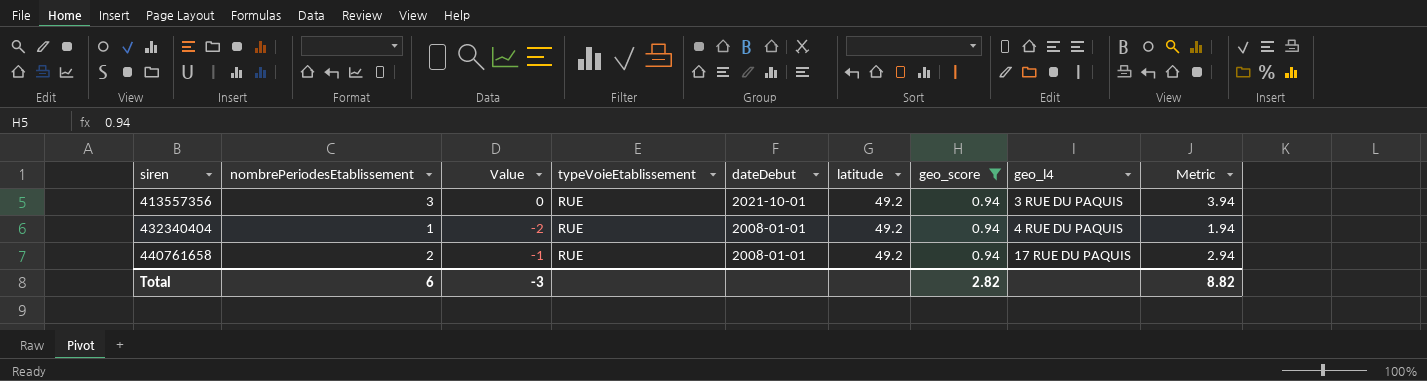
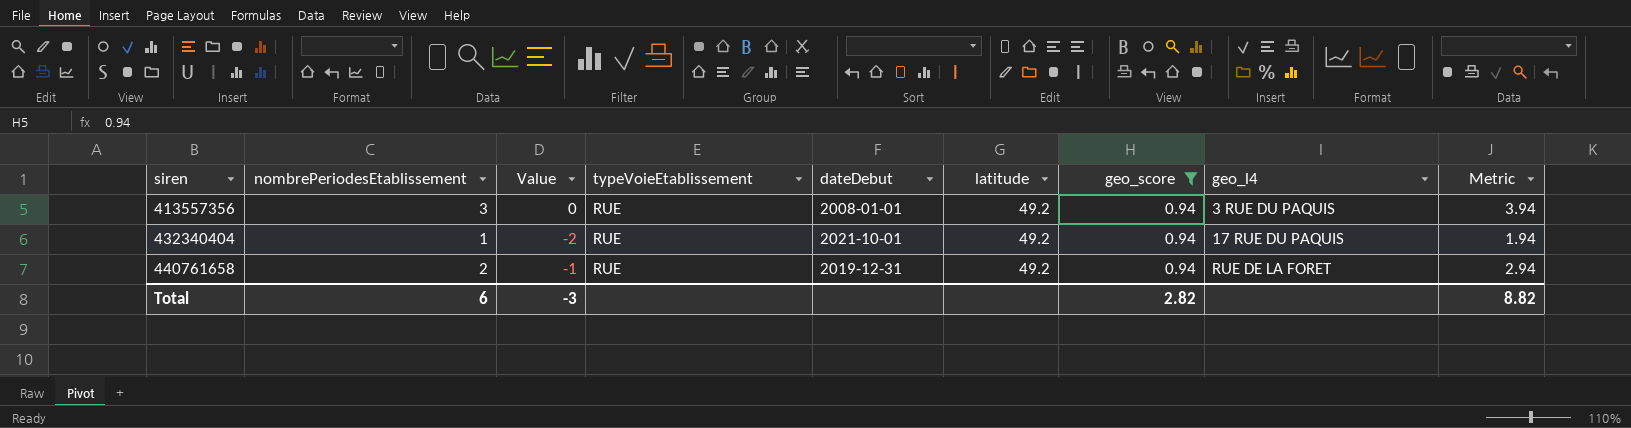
413557356 | dateDebut: 2021-10-01 -> 2008-01-01
432340404 | dateDebut: 2008-01-01 -> 2021-10-01
432340404 | geo_l4: 4 RUE DU PAQUIS -> 17 RUE DU PAQUIS
440761658 | dateDebut: 2008-01-01 -> 2019-12-31
440761658 | geo_l4: 17 RUE DU PAQUIS -> RUE DE LA FORET

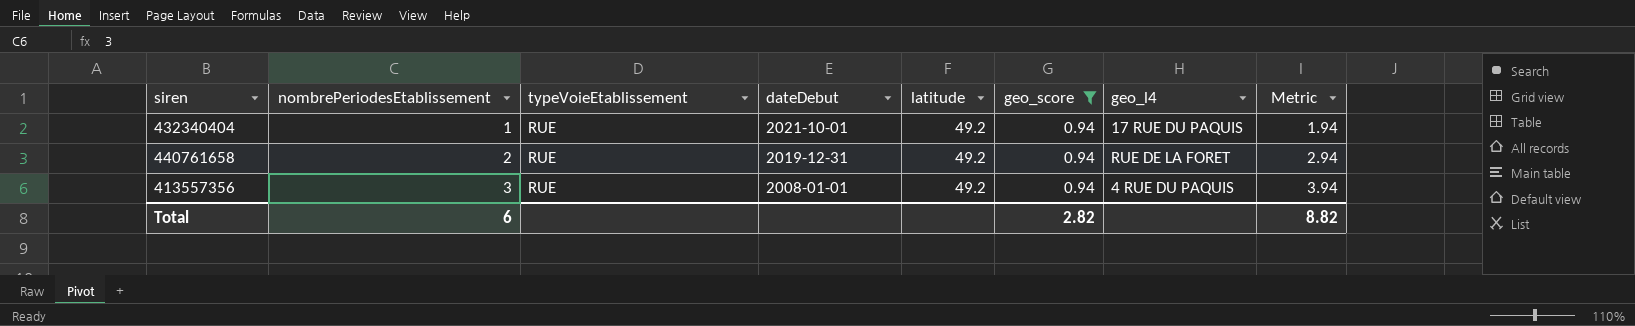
row order: siren ascending -> nombrePeriodesEtablissement ascending
column Value | formula: [nombrePeriodesEtablissement] - 3 -> none
413557356 | geo_l4: 3 RUE DU PAQUIS -> 4 RUE DU PAQUIS

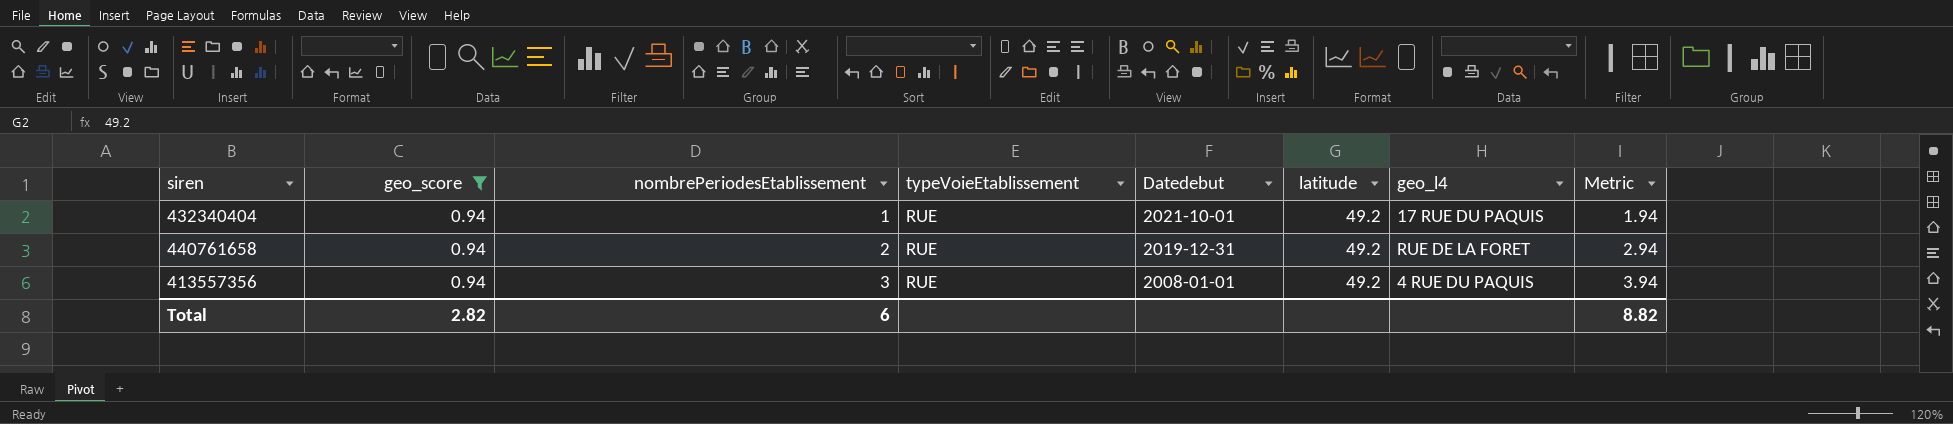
column geo_score | position: 6 -> 2
column name: dateDebut -> Datedebut

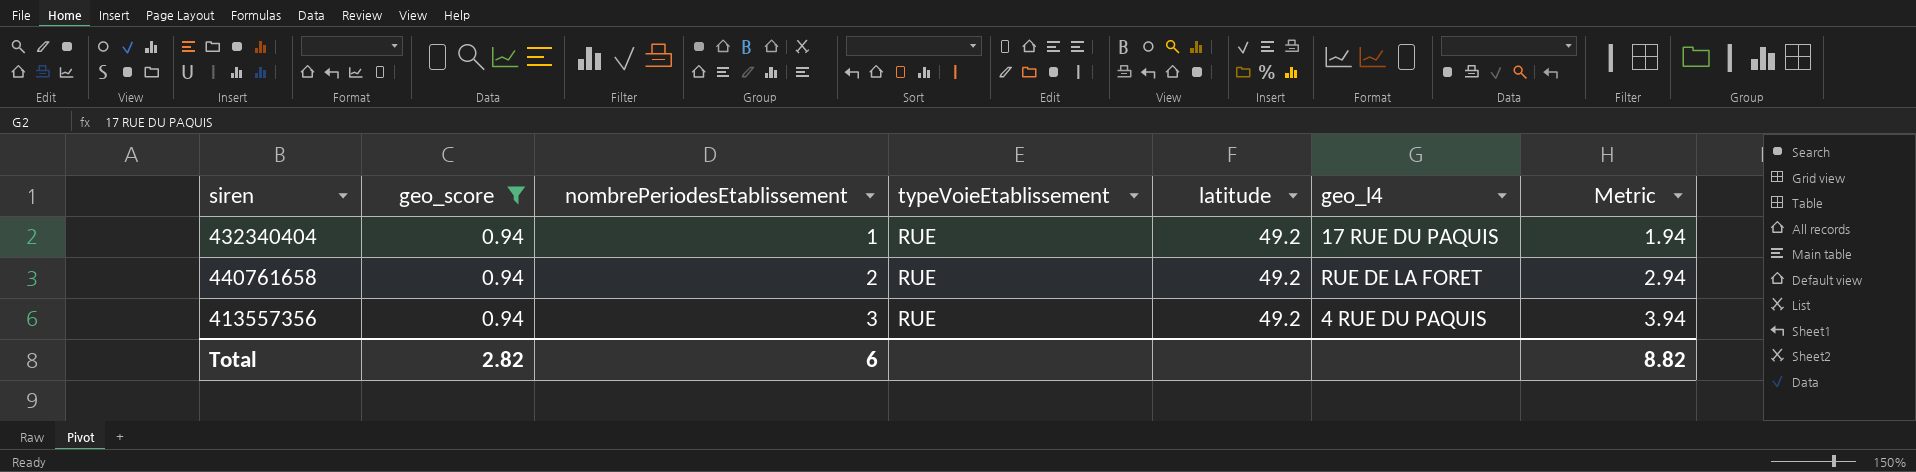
column Datedebut | position: 5 -> none

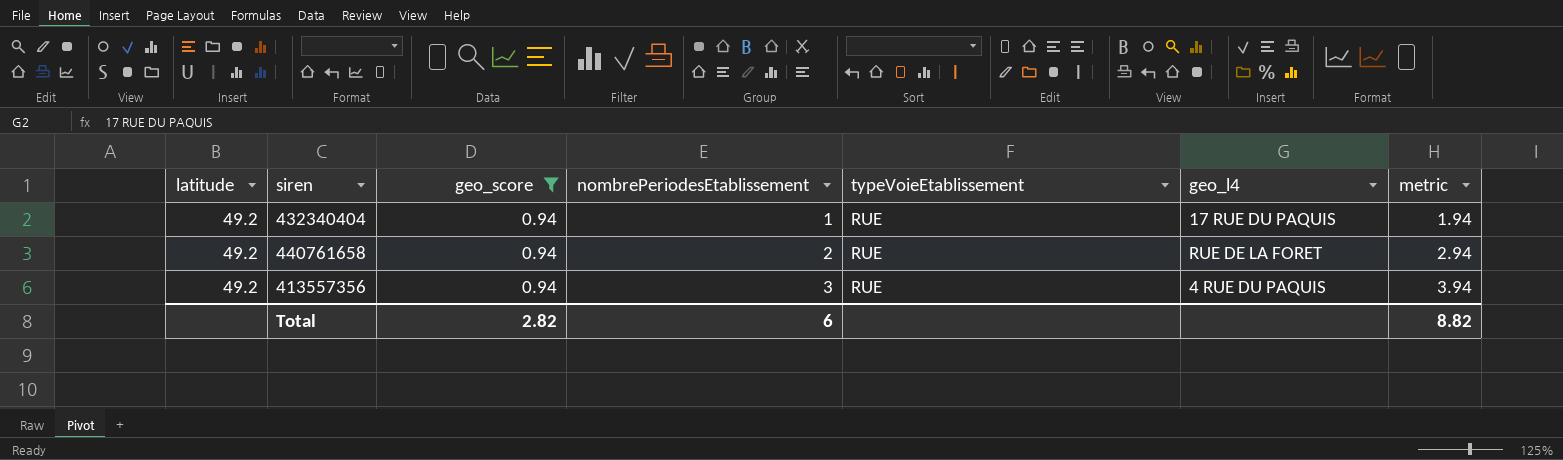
column latitude | position: 5 -> 1
column name: Metric -> metric

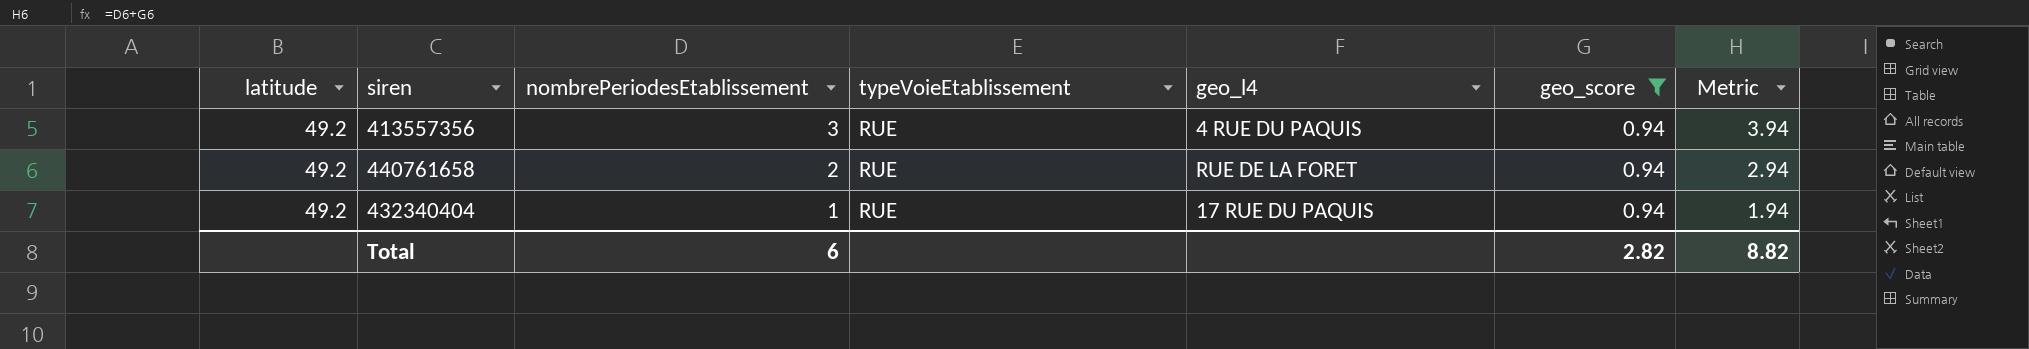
row order: nombrePeriodesEtablissement ascending -> nombrePeriodesEtablissement descending
column geo_score | position: 3 -> 6
column name: metric -> Metric

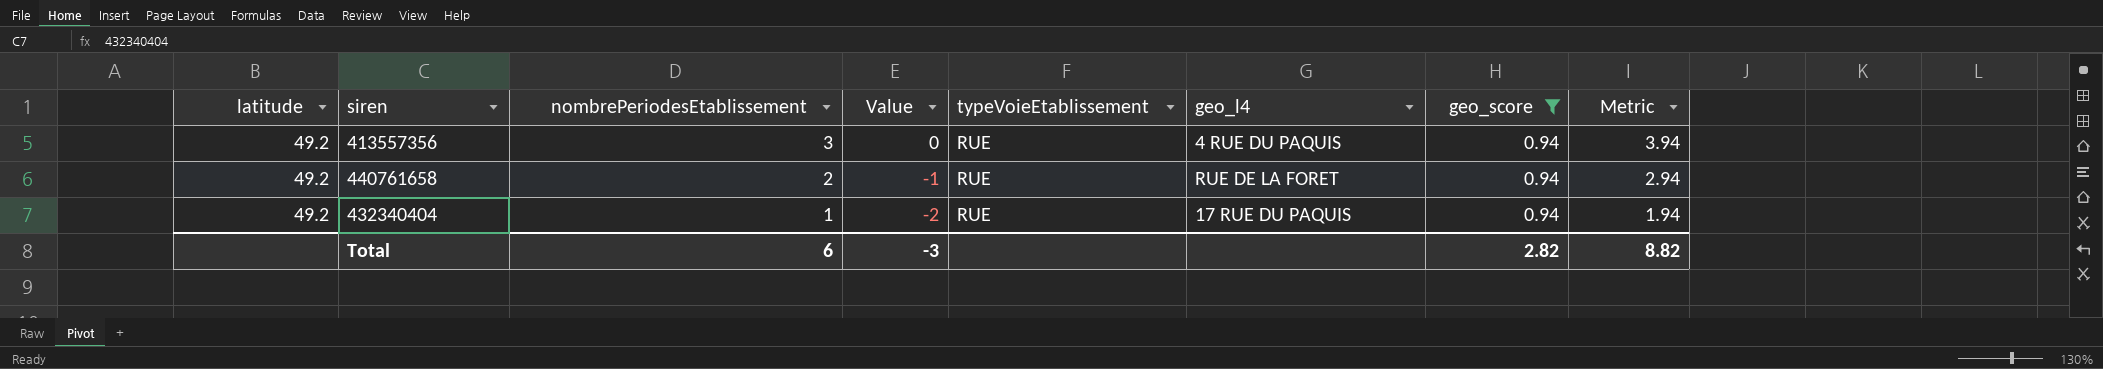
column Value | formula: none -> [nombrePeriodesEtablissement] - 3

